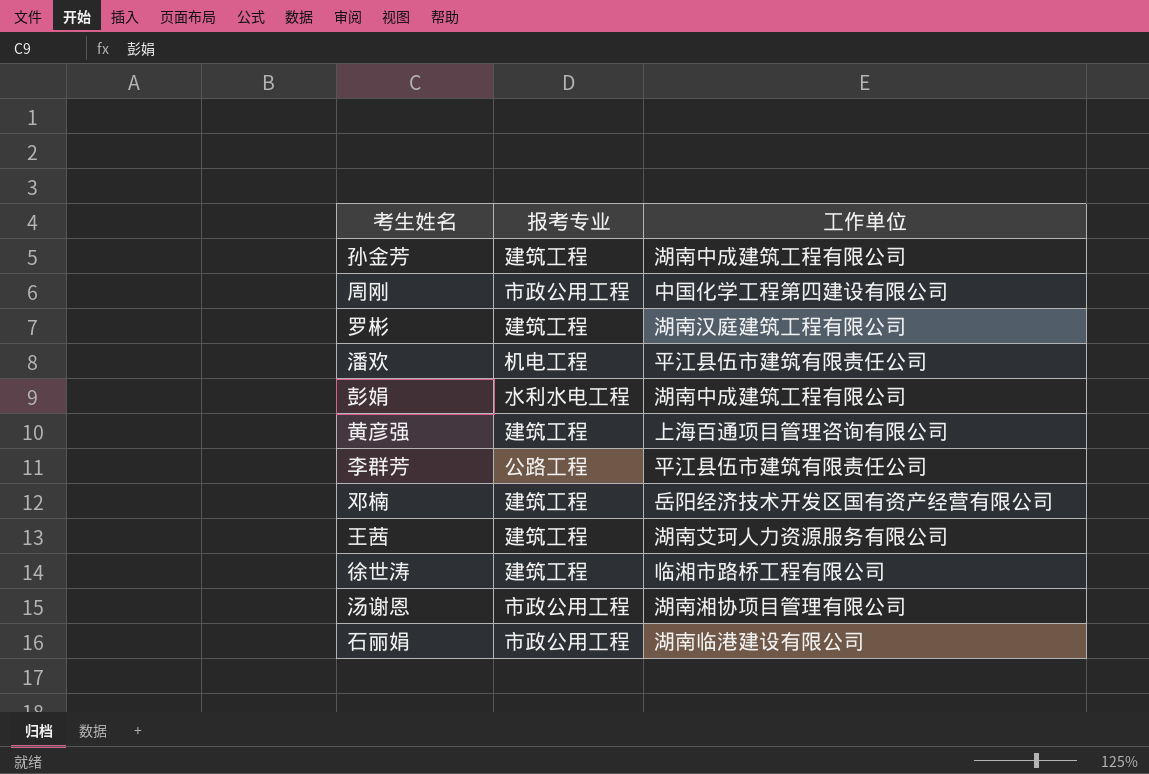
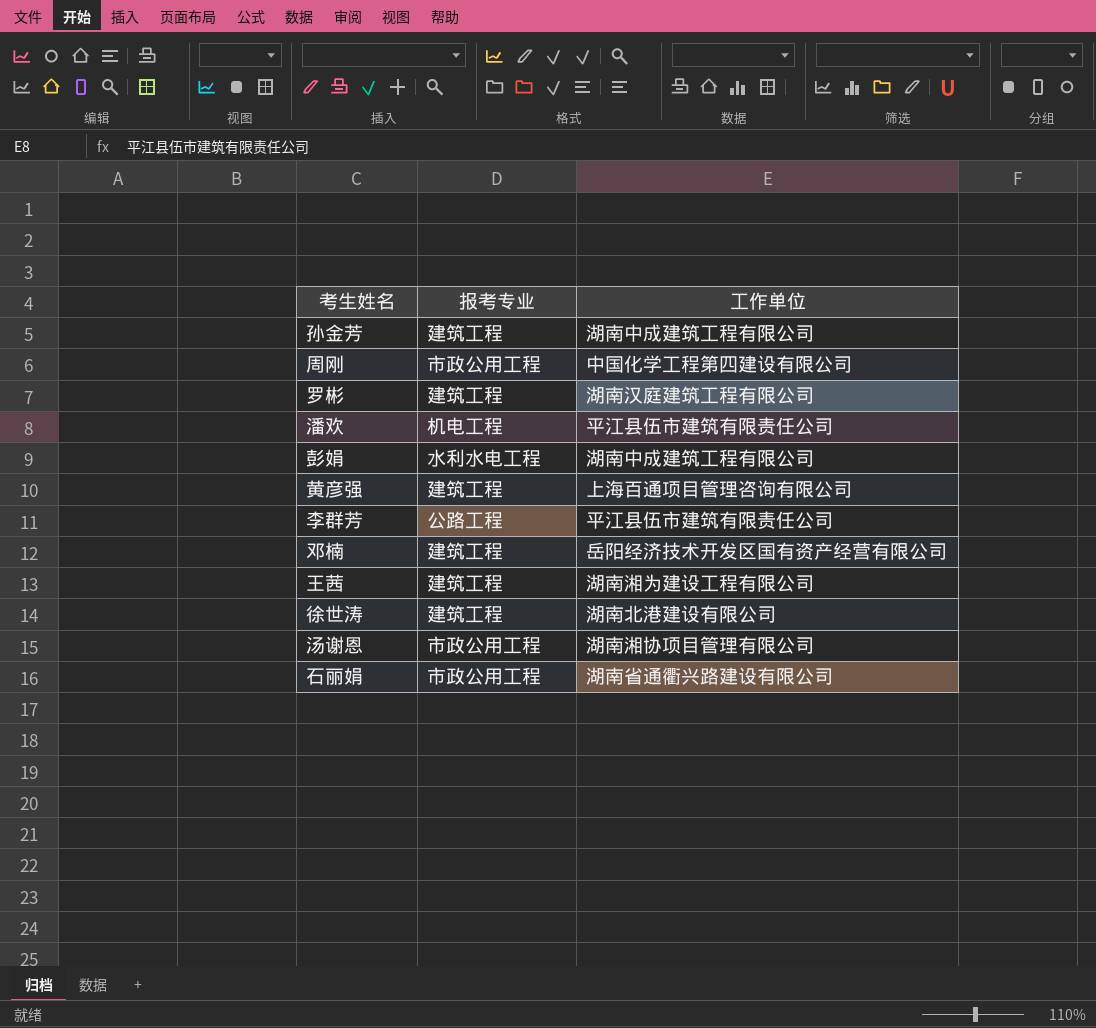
王茜 | 工作单位: 湖南艾珂人力资源服务有限公司 -> 湖南湘为建设工程有限公司
徐世涛 | 工作单位: 临湘市路桥工程有限公司 -> 湖南北港建设有限公司
石丽娟 | 工作单位: 湖南临港建设有限公司 -> 湖南省通衢兴路建设有限公司

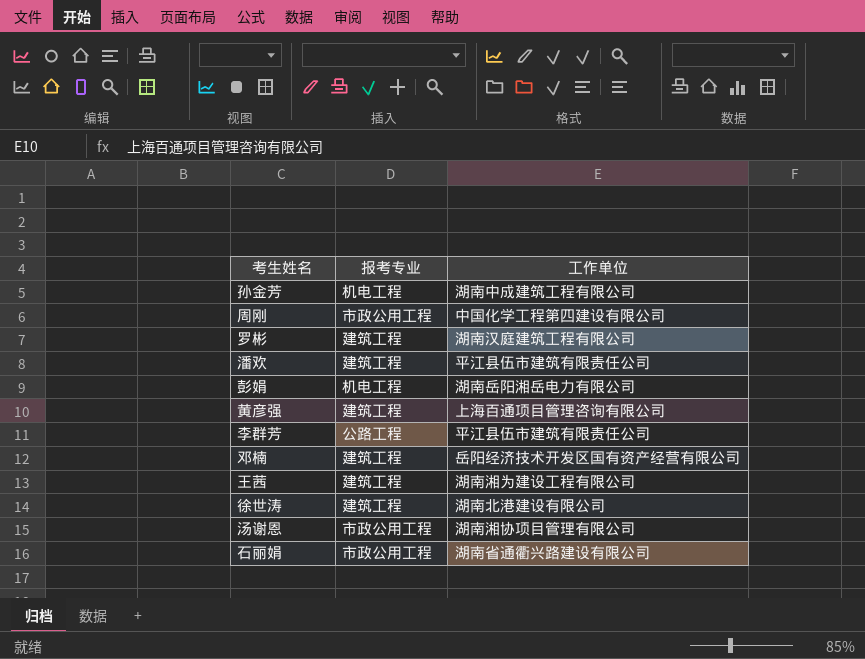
孙金芳 | 报考专业: 建筑工程 -> 机电工程
潘欢 | 报考专业: 机电工程 -> 建筑工程
彭娟 | 报考专业: 水利水电工程 -> 机电工程
彭娟 | 工作单位: 湖南中成建筑工程有限公司 -> 湖南岳阳湘岳电力有限公司

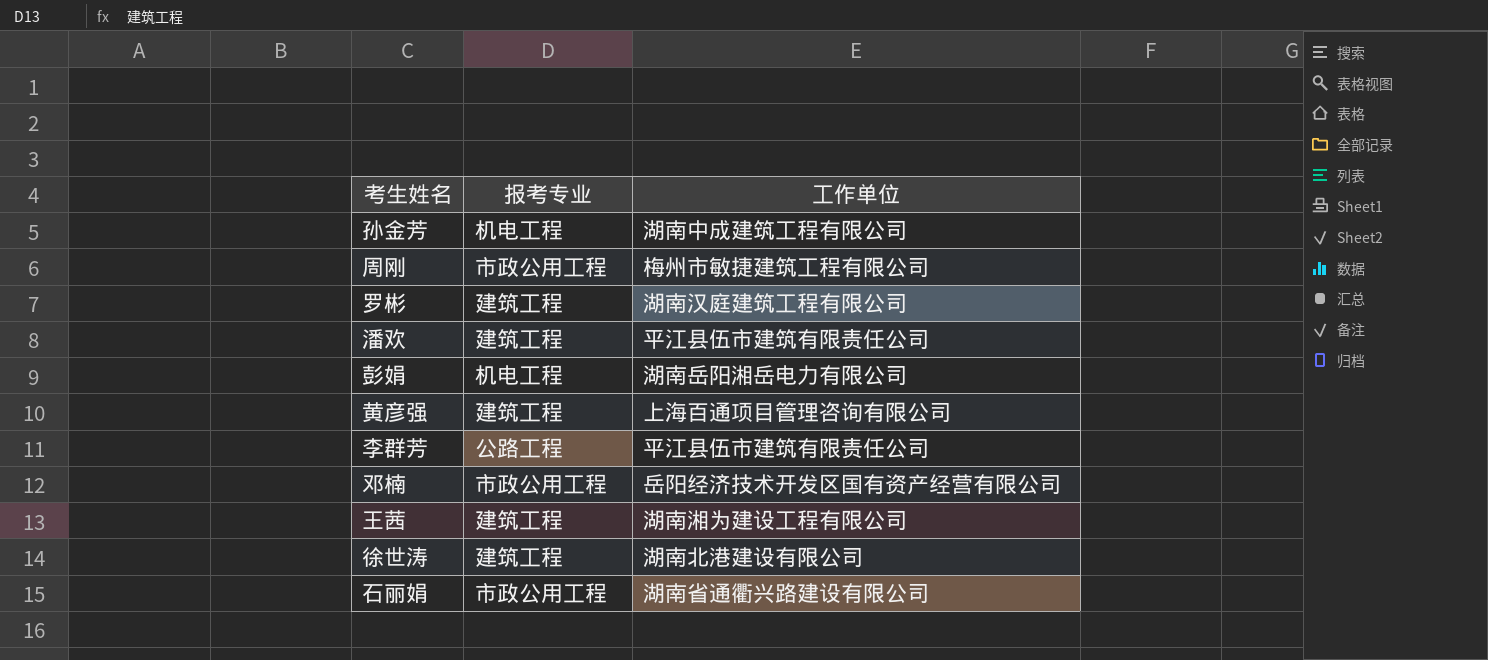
row 汤谢恩: 市政公用工程 | 湖南湘协项目管理有限公司 -> none
周刚 | 工作单位: 中国化学工程第四建设有限公司 -> 梅州市敏捷建筑工程有限公司
邓楠 | 报考专业: 建筑工程 -> 市政公用工程

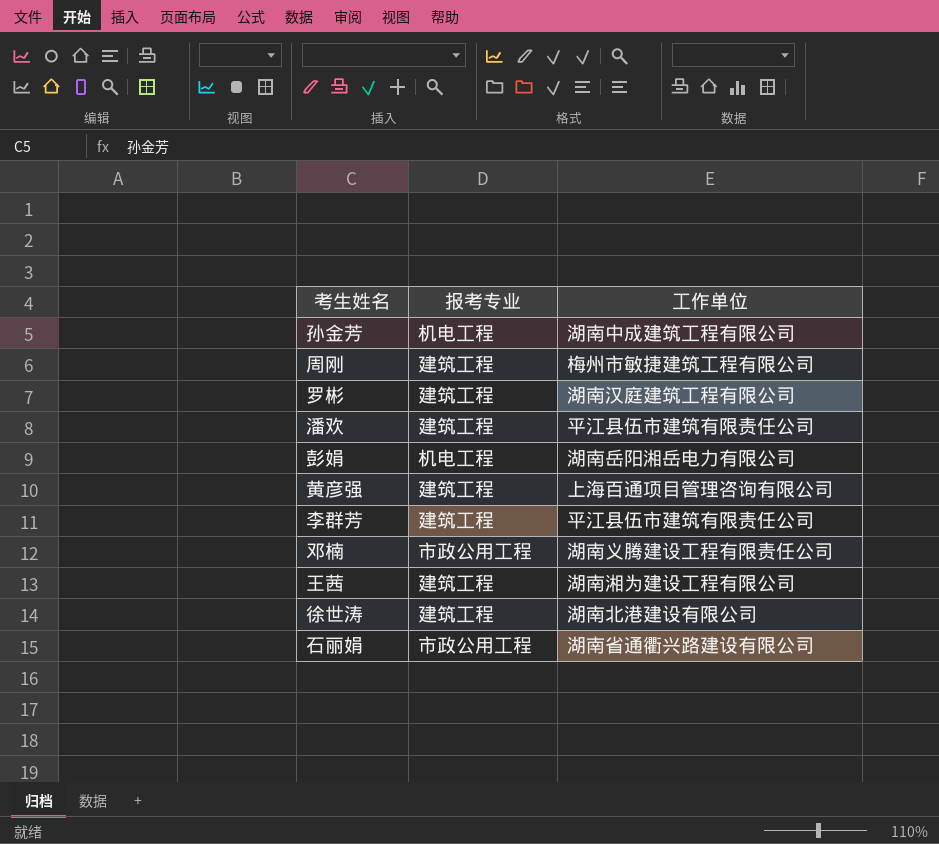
周刚 | 报考专业: 市政公用工程 -> 建筑工程
李群芳 | 报考专业: 公路工程 -> 建筑工程
邓楠 | 工作单位: 岳阳经济技术开发区国有资产经营有限公司 -> 湖南义腾建设工程有限责任公司

